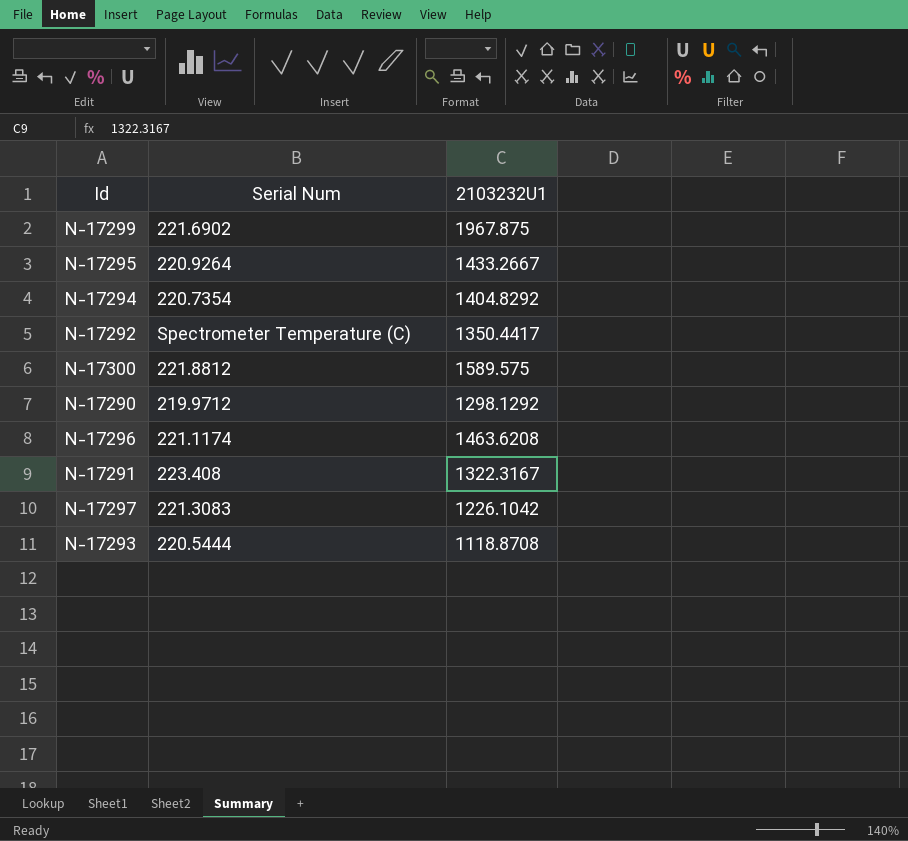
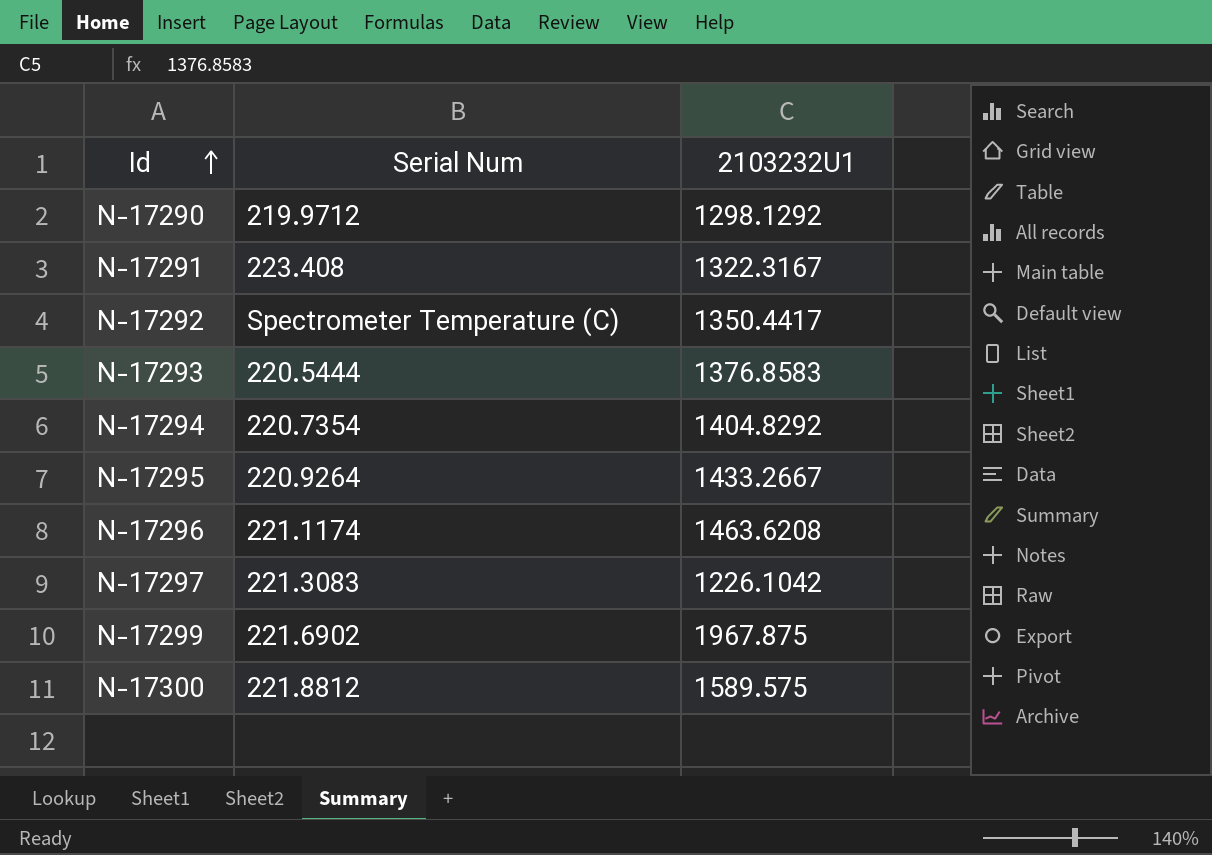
row order: none -> Id ascending
N-17293 | 2103232U1: 1118.8708 -> 1376.8583

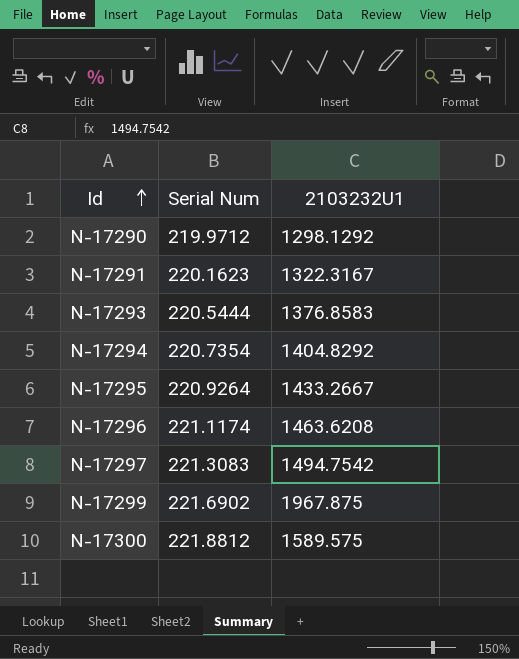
row N-17292: Spectrometer Temperature (C) | 1350.4417 -> none
N-17291 | Serial Num: 223.408 -> 220.1623
N-17297 | 2103232U1: 1226.1042 -> 1494.7542

